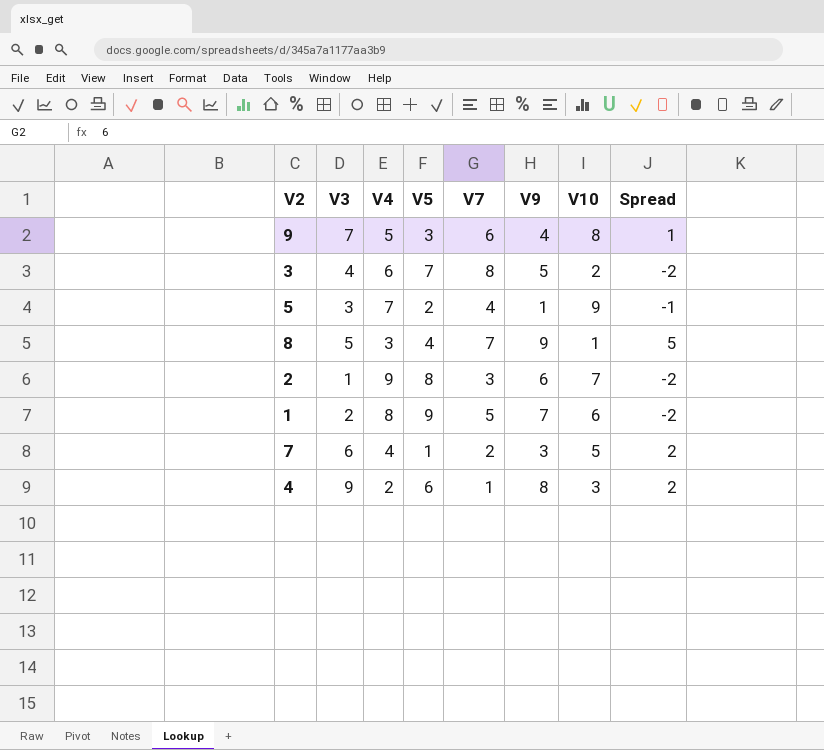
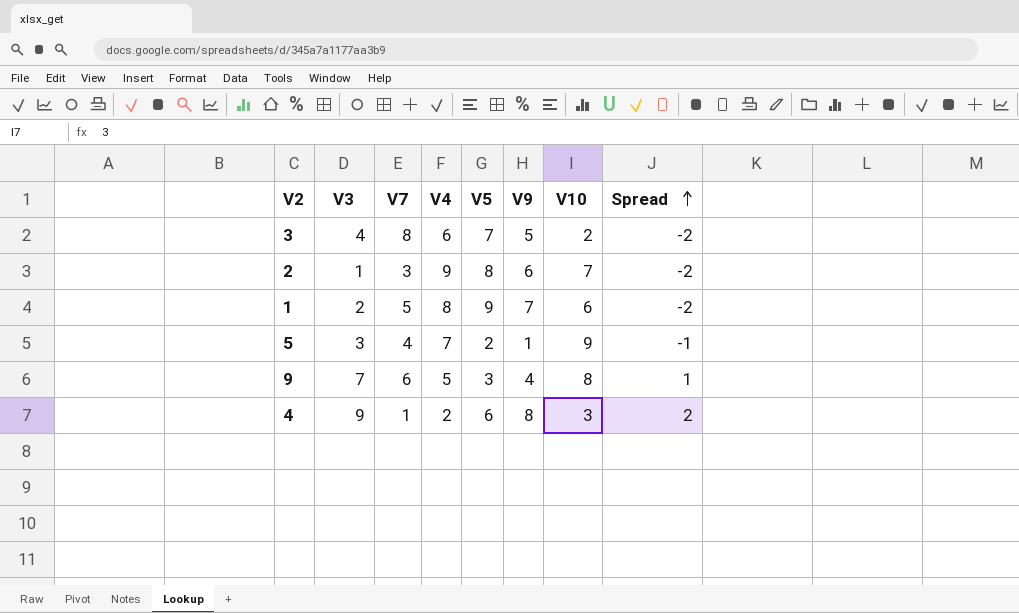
row order: none -> Spread ascending
column V7 | position: 5 -> 3
row 8: 5 | 3 | 4 | 7 | 9 | 1 | 5 -> none
row 7: 6 | 4 | 1 | 2 | 3 | 5 | 2 -> none

